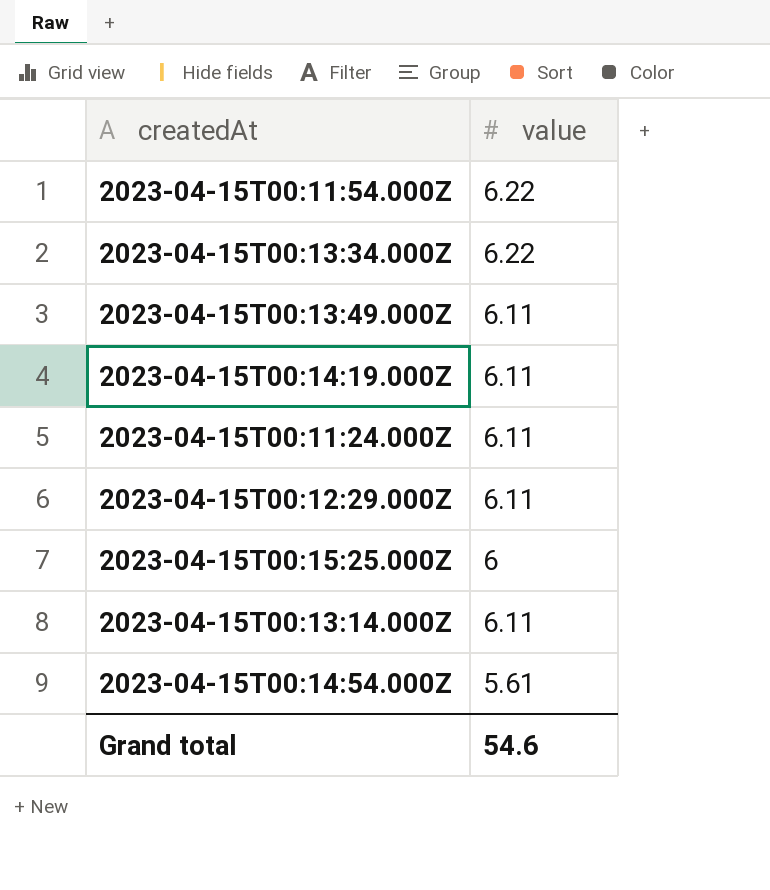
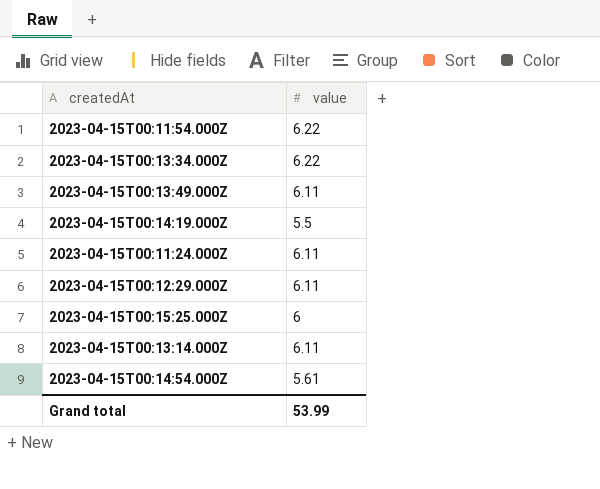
2023-04-15T00:14:19.000Z | value: 6.11 -> 5.5
Grand total | value: 54.6 -> 53.99

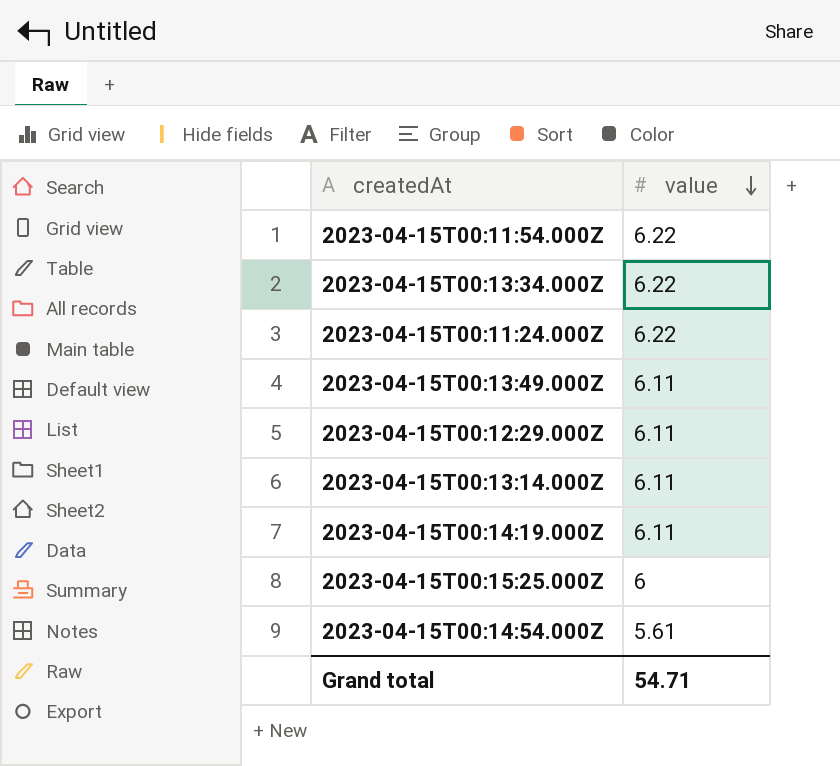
row order: none -> value descending
2023-04-15T00:11:24.000Z | value: 6.11 -> 6.22
2023-04-15T00:14:19.000Z | value: 5.5 -> 6.11
Grand total | value: 53.99 -> 54.71

